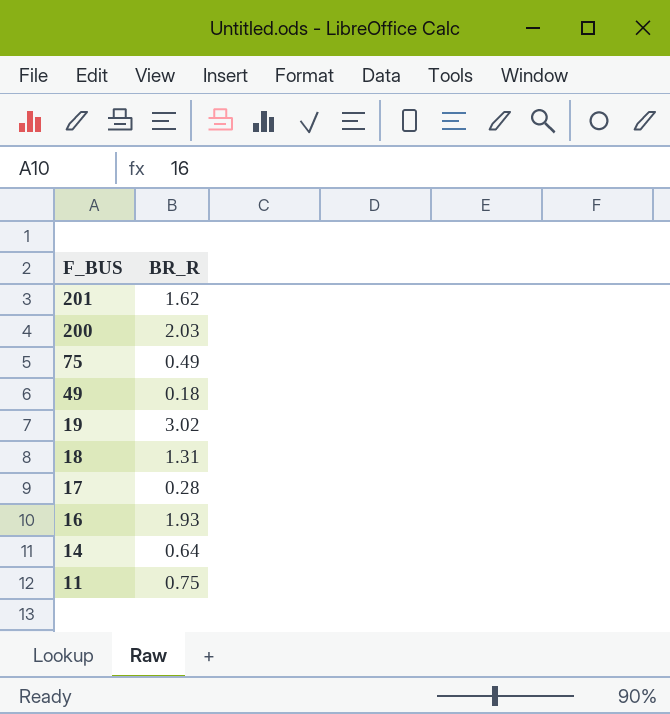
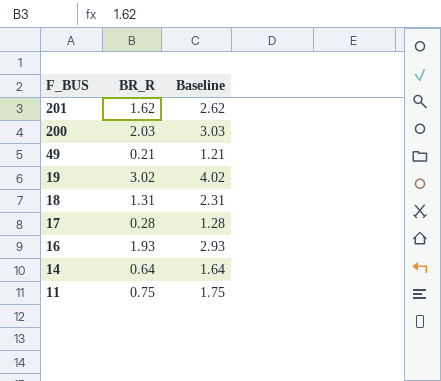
column Baseline | formula: none -> [BR_R] + 1
row 75: 0.49 -> none
49 | BR_R: 0.18 -> 0.21

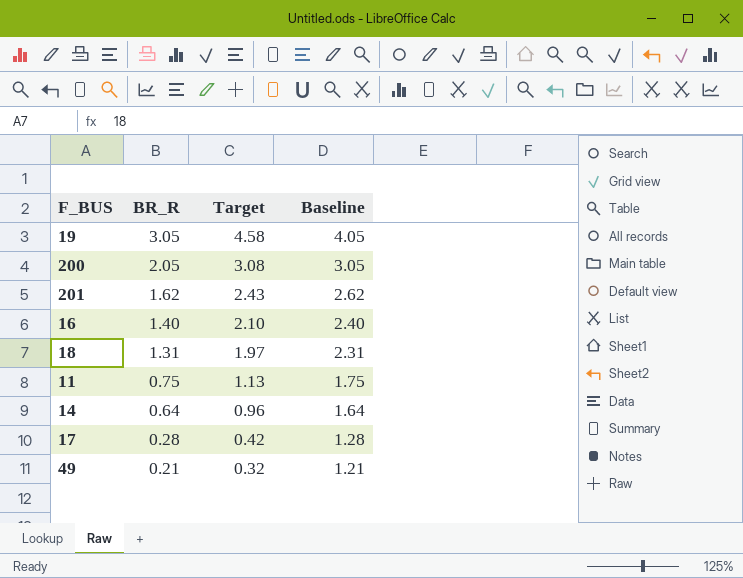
row order: F_BUS descending -> BR_R descending
column Target | formula: none -> [BR_R] * 1.5
19 | BR_R: 3.02 -> 3.05
19 | Baseline: 4.02 -> 4.05
200 | BR_R: 2.03 -> 2.05
200 | Baseline: 3.03 -> 3.05
16 | BR_R: 1.93 -> 1.40
16 | Baseline: 2.93 -> 2.40

